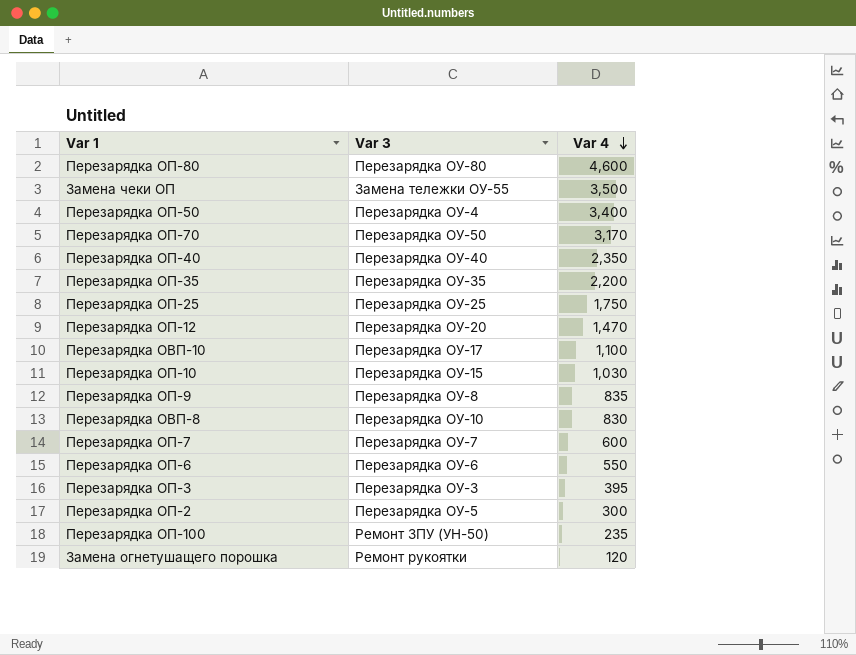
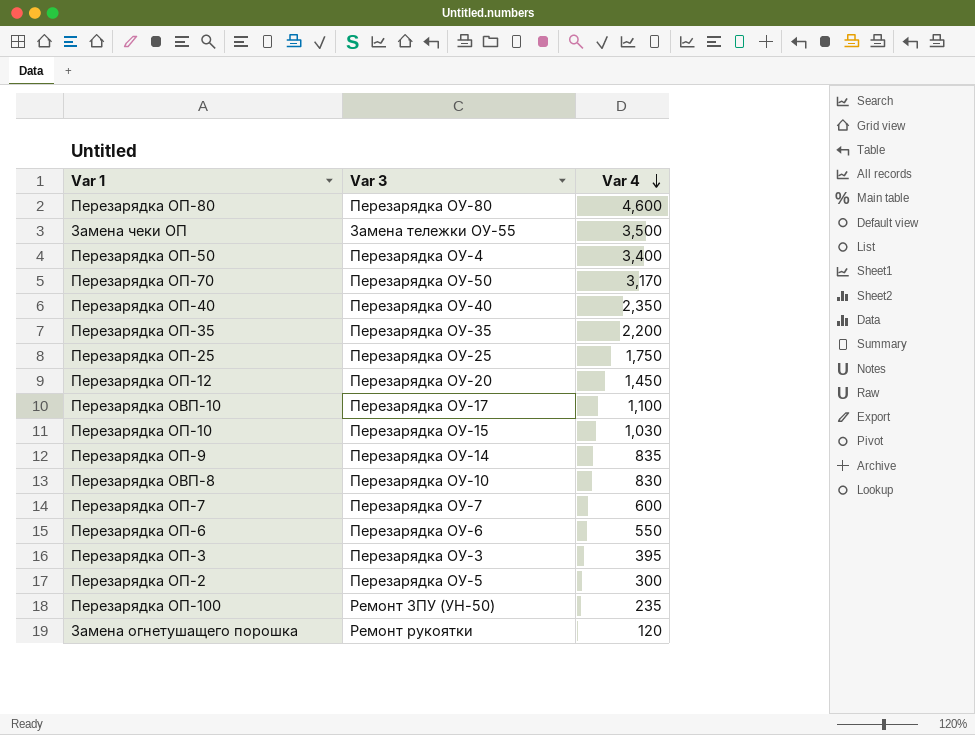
Перезарядка ОП-12 | Var 4: 1,470 -> 1,450
Перезарядка ОП-9 | Var 3: Перезарядка ОУ-8 -> Перезарядка ОУ-14

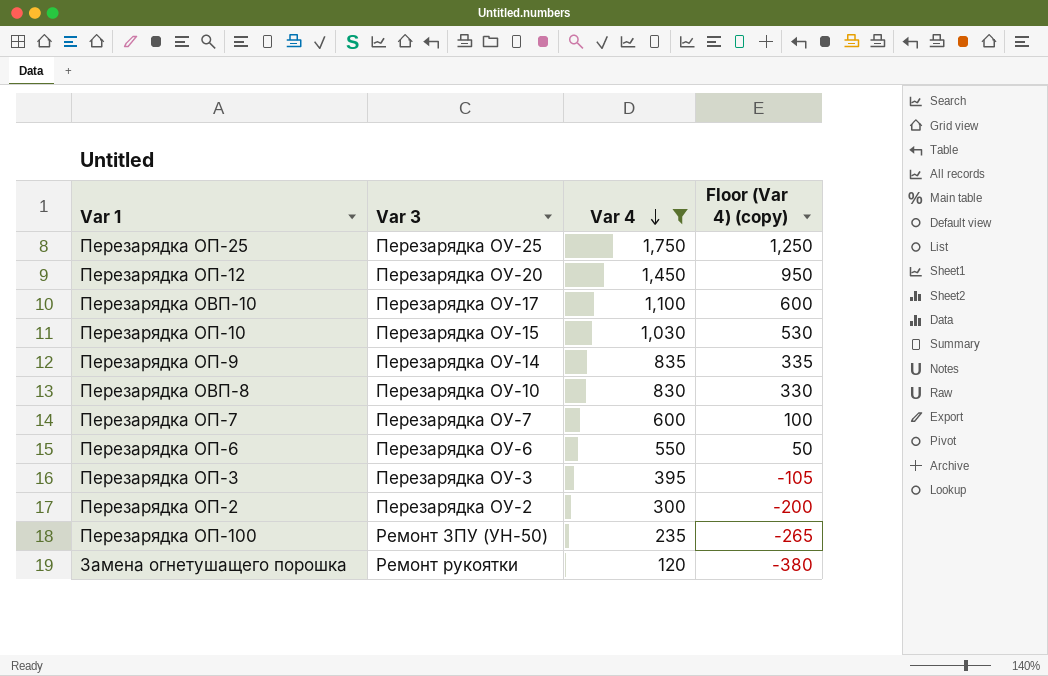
filter: none -> Var 4 <= 1,750
column Floor (Var 4) (copy) | formula: none -> [Var 4] - 500
Перезарядка ОП-2 | Var 3: Перезарядка ОУ-5 -> Перезарядка ОУ-2

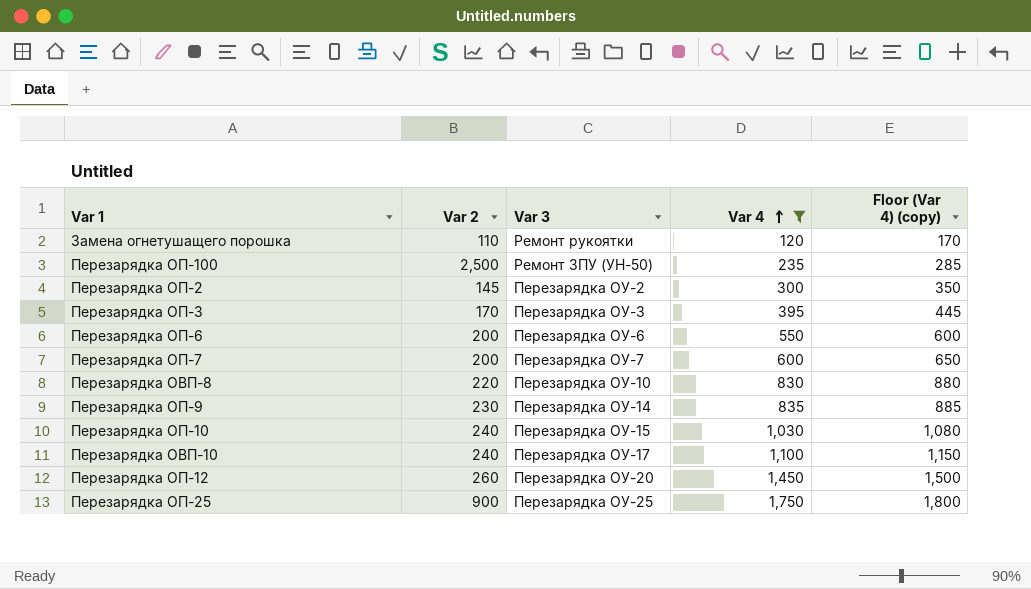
row order: Var 4 descending -> Var 4 ascending
column Var 2 | position: none -> 2
column Floor (Var 4) (copy) | formula: [Var 4] - 500 -> [Var 4] + 50

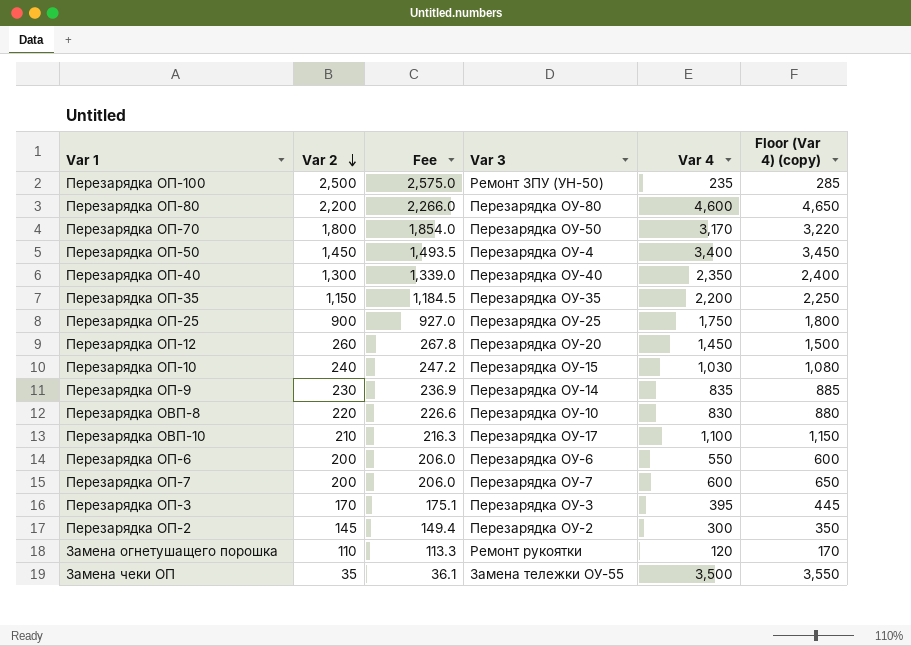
filter: Var 4 <= 1,750 -> none
row order: Var 4 ascending -> Var 2 descending
column Fee | formula: none -> [Var 2] * 1.03
Перезарядка ОВП-10 | Var 2: 240 -> 210

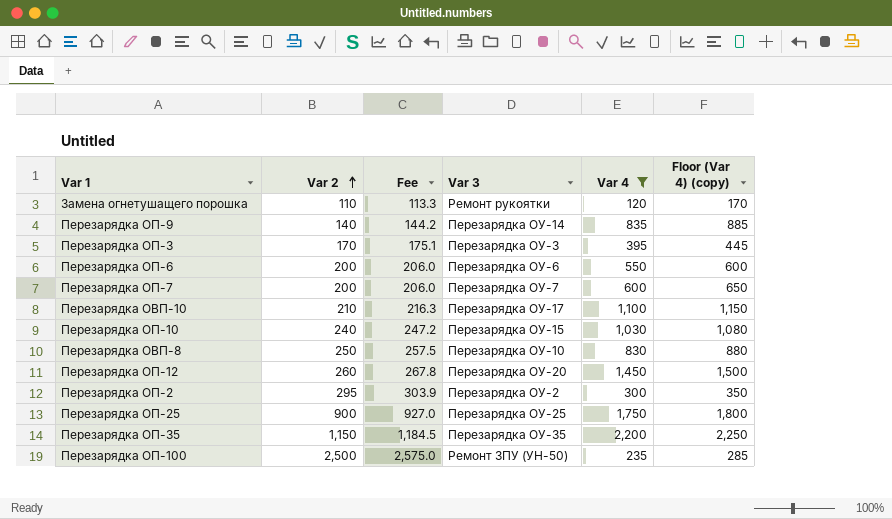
filter: none -> Var 4 <= 2,200
row order: Var 2 descending -> Var 2 ascending
Перезарядка ОП-9 | Var 2: 230 -> 140
Перезарядка ОП-9 | Fee: 236.9 -> 144.2
Перезарядка ОВП-8 | Var 2: 220 -> 250
Перезарядка ОВП-8 | Fee: 226.6 -> 257.5
Перезарядка ОП-2 | Var 2: 145 -> 295
Перезарядка ОП-2 | Fee: 149.4 -> 303.9

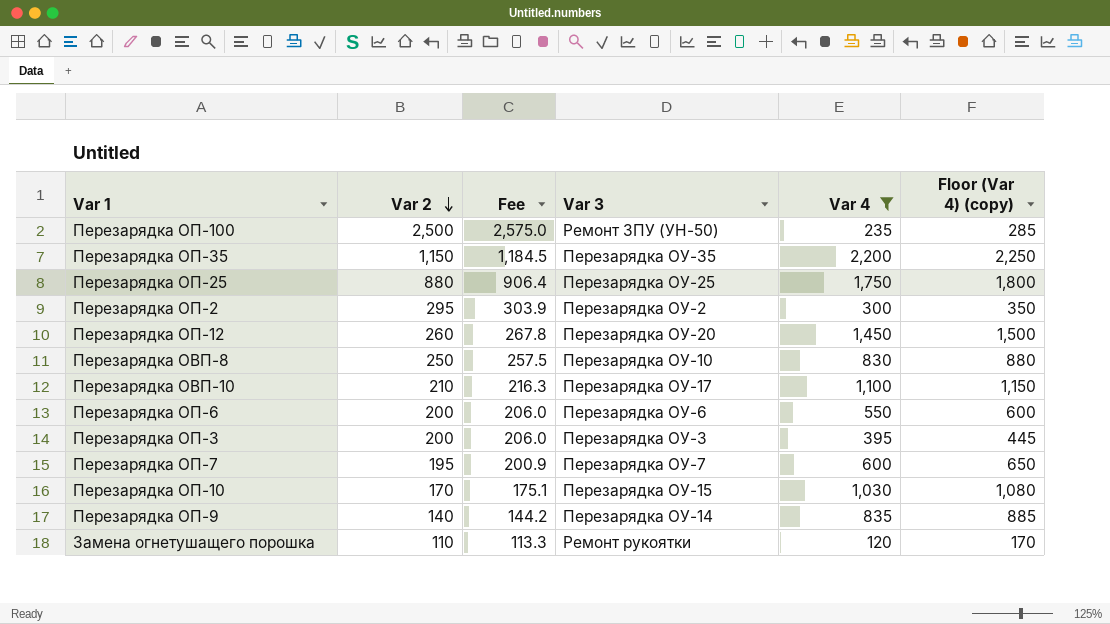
row order: Var 2 ascending -> Var 2 descending
Перезарядка ОП-25 | Var 2: 900 -> 880
Перезарядка ОП-25 | Fee: 927.0 -> 906.4
Перезарядка ОП-3 | Var 2: 170 -> 200
Перезарядка ОП-3 | Fee: 175.1 -> 206.0
Перезарядка ОП-7 | Var 2: 200 -> 195
Перезарядка ОП-7 | Fee: 206.0 -> 200.9
Перезарядка ОП-10 | Var 2: 240 -> 170
Перезарядка ОП-10 | Fee: 247.2 -> 175.1

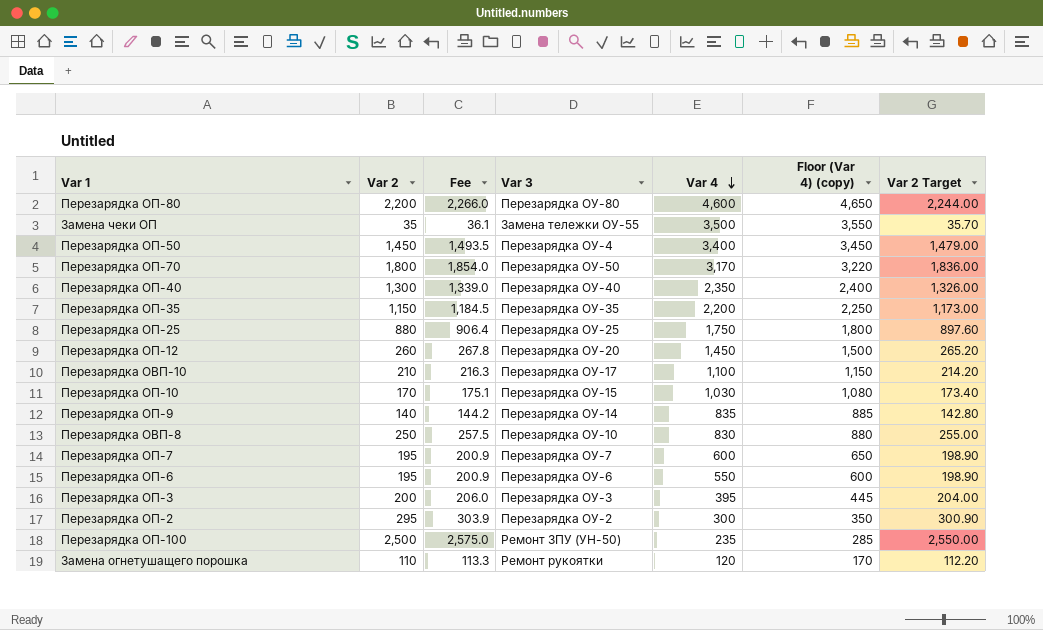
filter: Var 4 <= 2,200 -> none
row order: Var 2 descending -> Var 4 descending
column Var 2 Target | formula: none -> [Var 2] * 1.02
Перезарядка ОП-6 | Var 2: 200 -> 195
Перезарядка ОП-6 | Fee: 206.0 -> 200.9

